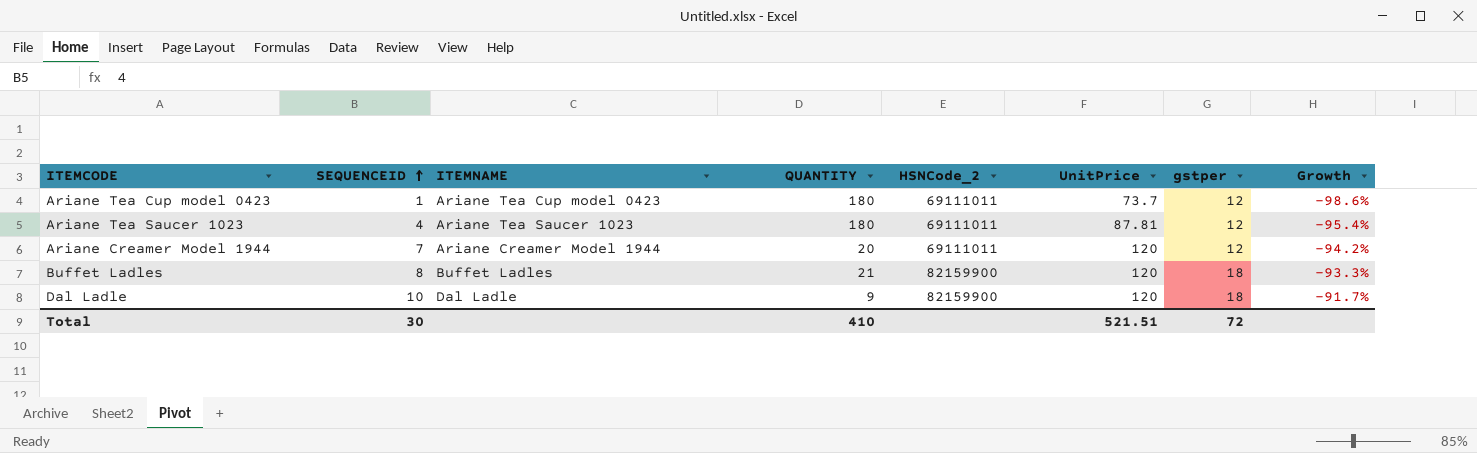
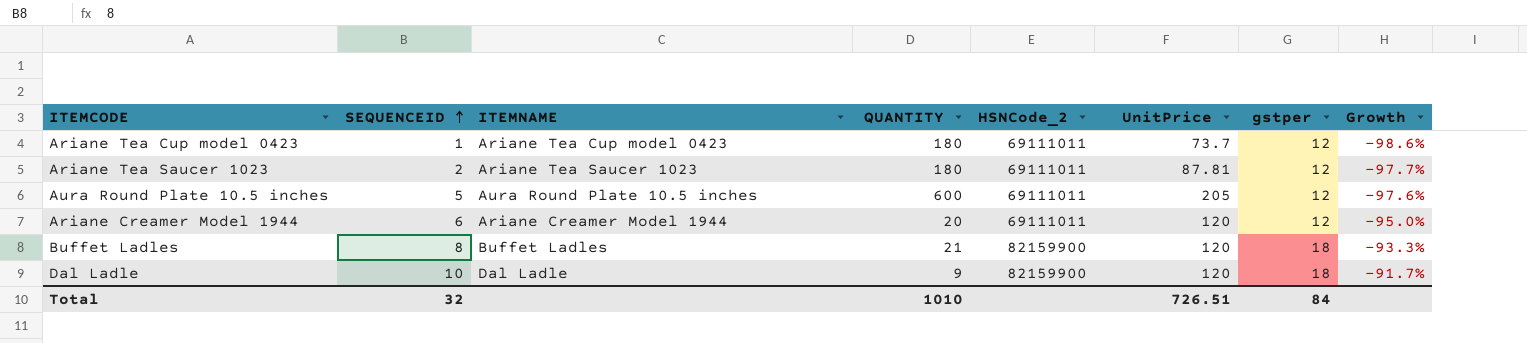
Ariane Tea Saucer 1023 | SEQUENCEID: 4 -> 2
Ariane Tea Saucer 1023 | Growth: -95.4% -> -97.7%
row Aura Round Plate 10.5 inches: none -> 5 | Aura Round Plate 10.5 inches | 600 | 69111011 | 205 | 12 | -97.6%
Ariane Creamer Model 1944 | SEQUENCEID: 7 -> 6
Ariane Creamer Model 1944 | Growth: -94.2% -> -95.0%
Total | SEQUENCEID: 30 -> 32
Total | QUANTITY: 410 -> 1010
Total | UnitPrice: 521.51 -> 726.51
Total | gstper: 72 -> 84

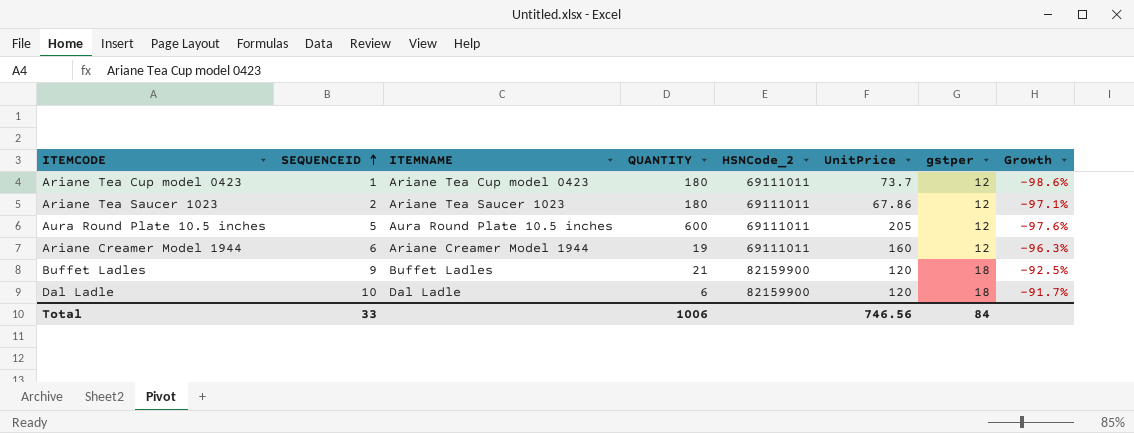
Ariane Tea Saucer 1023 | UnitPrice: 87.81 -> 67.86
Ariane Tea Saucer 1023 | Growth: -97.7% -> -97.1%
Ariane Creamer Model 1944 | QUANTITY: 20 -> 19
Ariane Creamer Model 1944 | UnitPrice: 120 -> 160
Ariane Creamer Model 1944 | Growth: -95.0% -> -96.3%
Buffet Ladles | SEQUENCEID: 8 -> 9
Buffet Ladles | Growth: -93.3% -> -92.5%
Dal Ladle | QUANTITY: 9 -> 6
Total | SEQUENCEID: 32 -> 33
Total | QUANTITY: 1010 -> 1006
Total | UnitPrice: 726.51 -> 746.56

